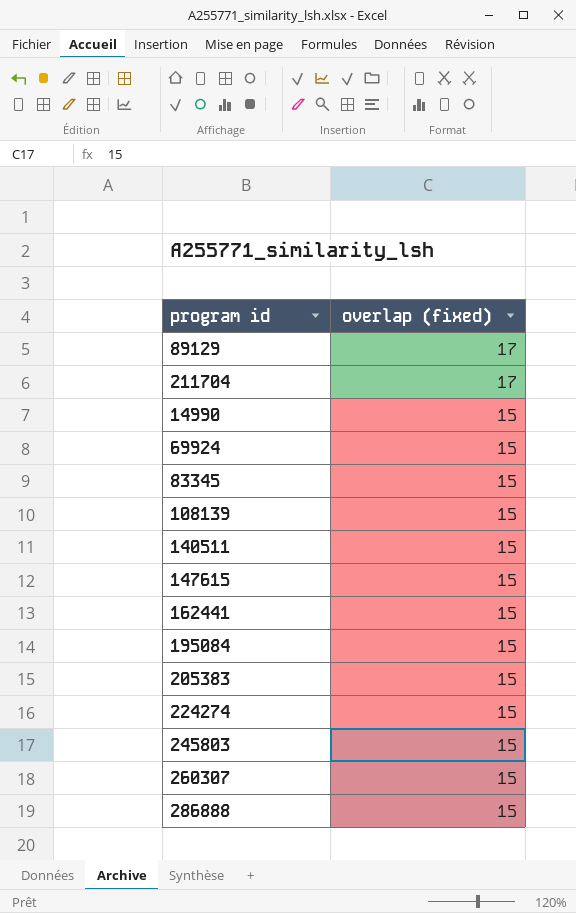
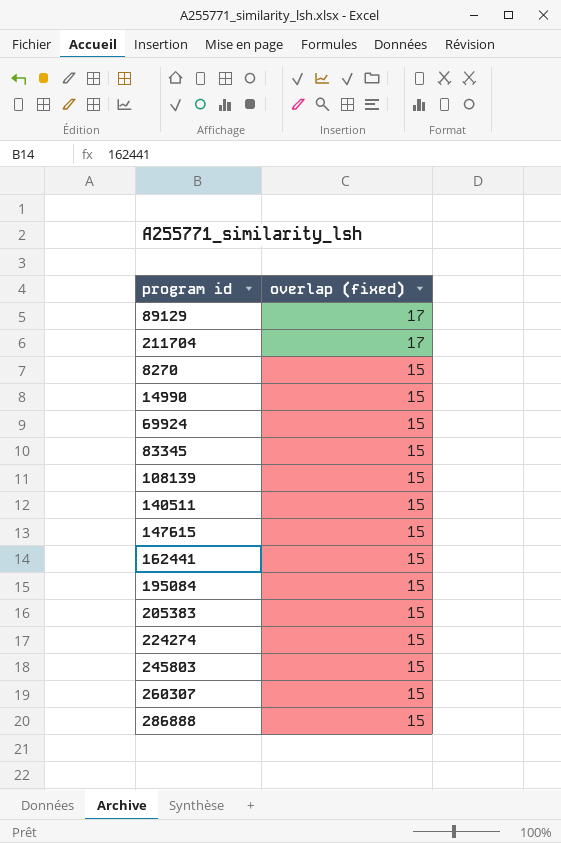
row 8270: none -> 15

